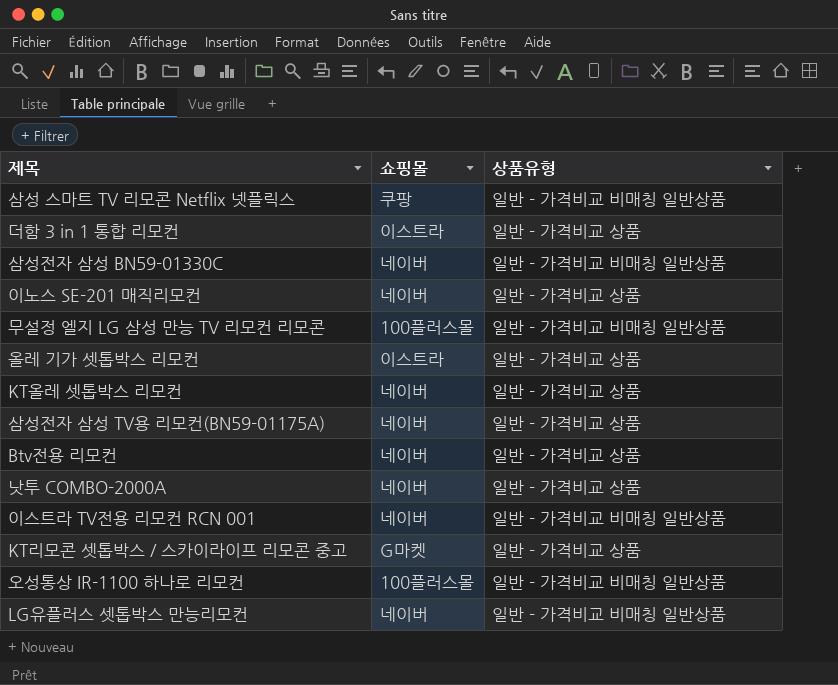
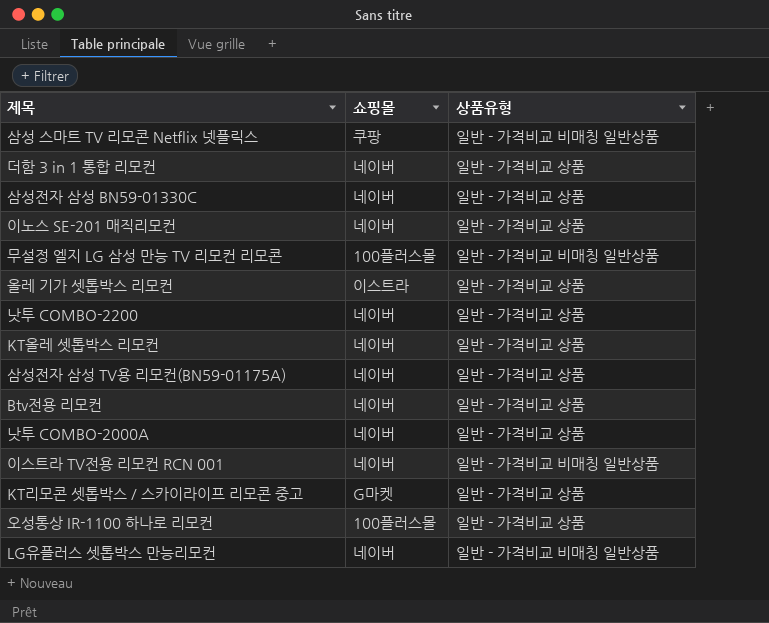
더함 3 in 1 통합 리모컨 | 쇼핑몰: 이스트라 -> 네이버
삼성전자 삼성 BN59-01330C | 상품유형: 일반 - 가격비교 비매칭 일반상품 -> 일반 - 가격비교 상품
row 낫투 COMBO-2200: none -> 네이버 | 일반 - 가격비교 상품
오성통상 IR-1100 하나로 리모컨 | 상품유형: 일반 - 가격비교 비매칭 일반상품 -> 일반 - 가격비교 상품

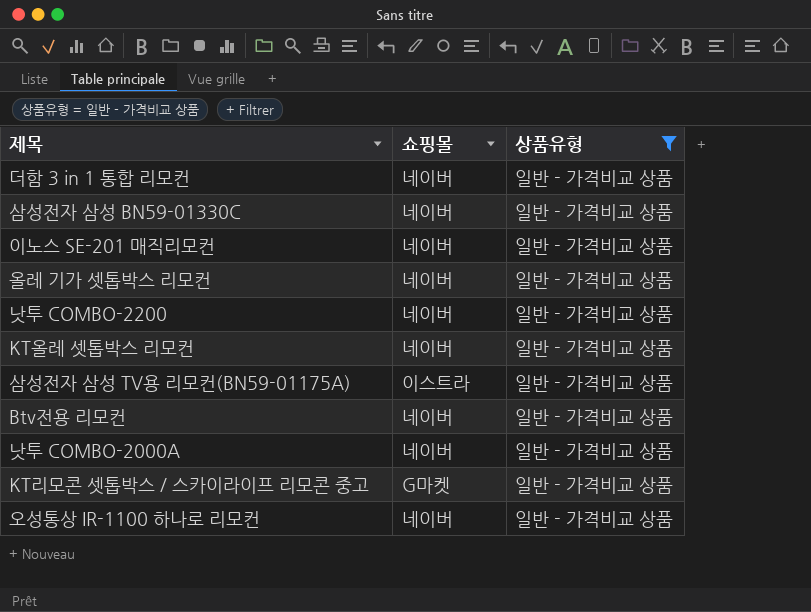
filter: none -> 상품유형 = 일반 - 가격비교 상품
올레 기가 셋톱박스 리모컨 | 쇼핑몰: 이스트라 -> 네이버
삼성전자 삼성 TV용 리모컨(BN59-01175A) | 쇼핑몰: 네이버 -> 이스트라
오성통상 IR-1100 하나로 리모컨 | 쇼핑몰: 100플러스몰 -> 네이버

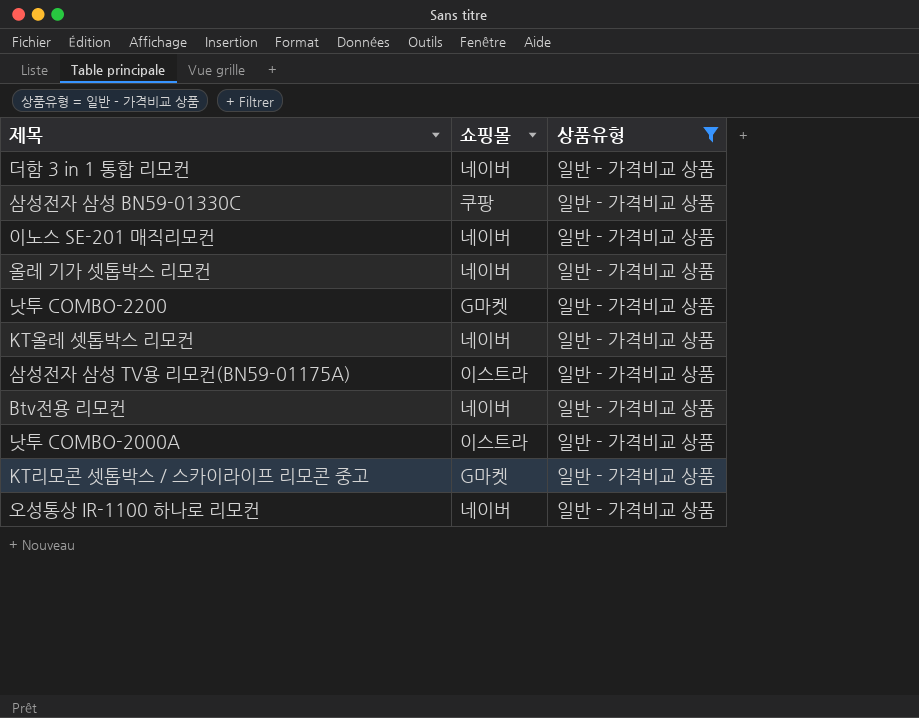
삼성전자 삼성 BN59-01330C | 쇼핑몰: 네이버 -> 쿠팡
낫투 COMBO-2200 | 쇼핑몰: 네이버 -> G마켓
낫투 COMBO-2000A | 쇼핑몰: 네이버 -> 이스트라

